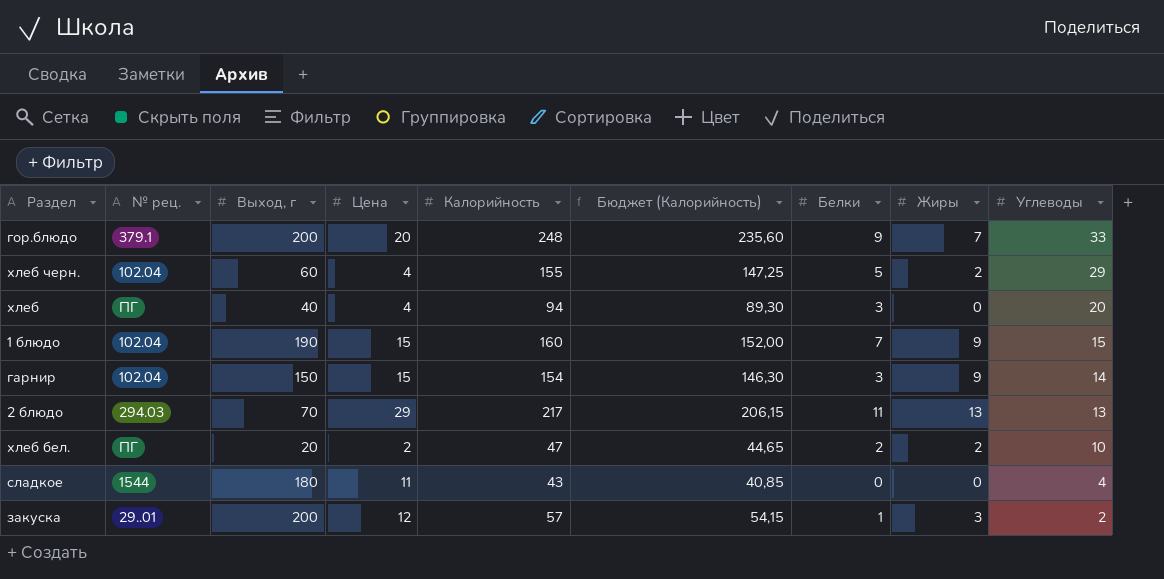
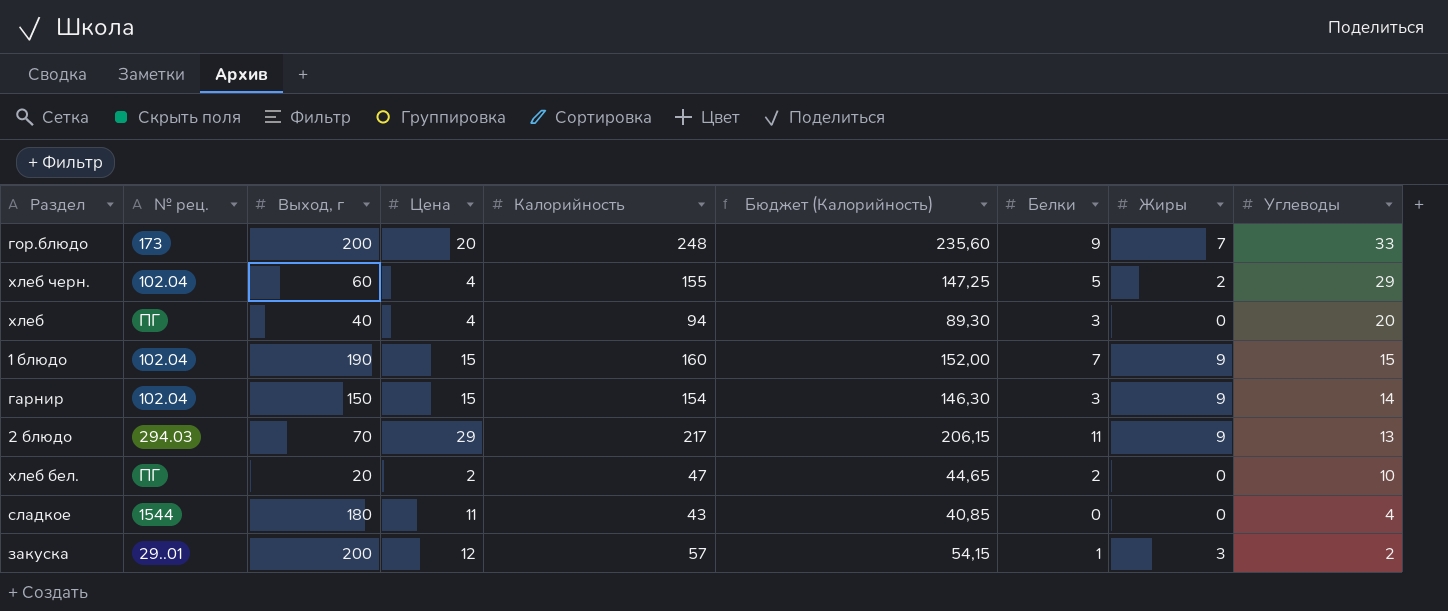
гор.блюдо | № рец.: 379.1 -> 173
2 блюдо | Жиры: 13 -> 9
хлеб бел. | Жиры: 2 -> 0

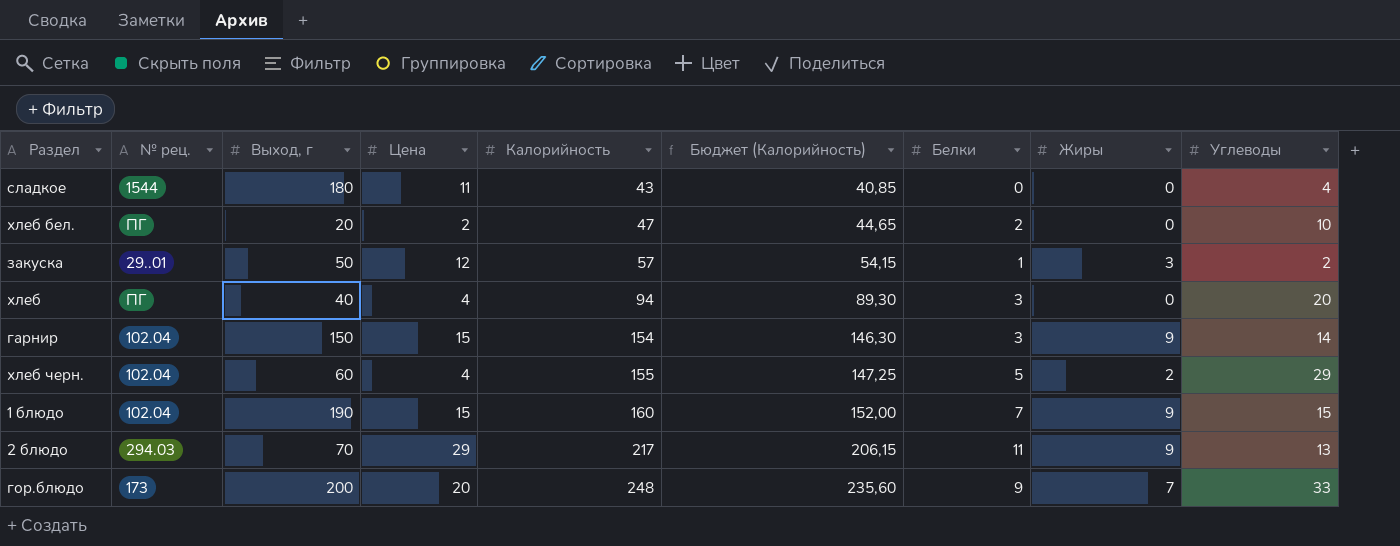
row order: Углеводы descending -> Калорийность ascending
закуска | Выход, г: 200 -> 50

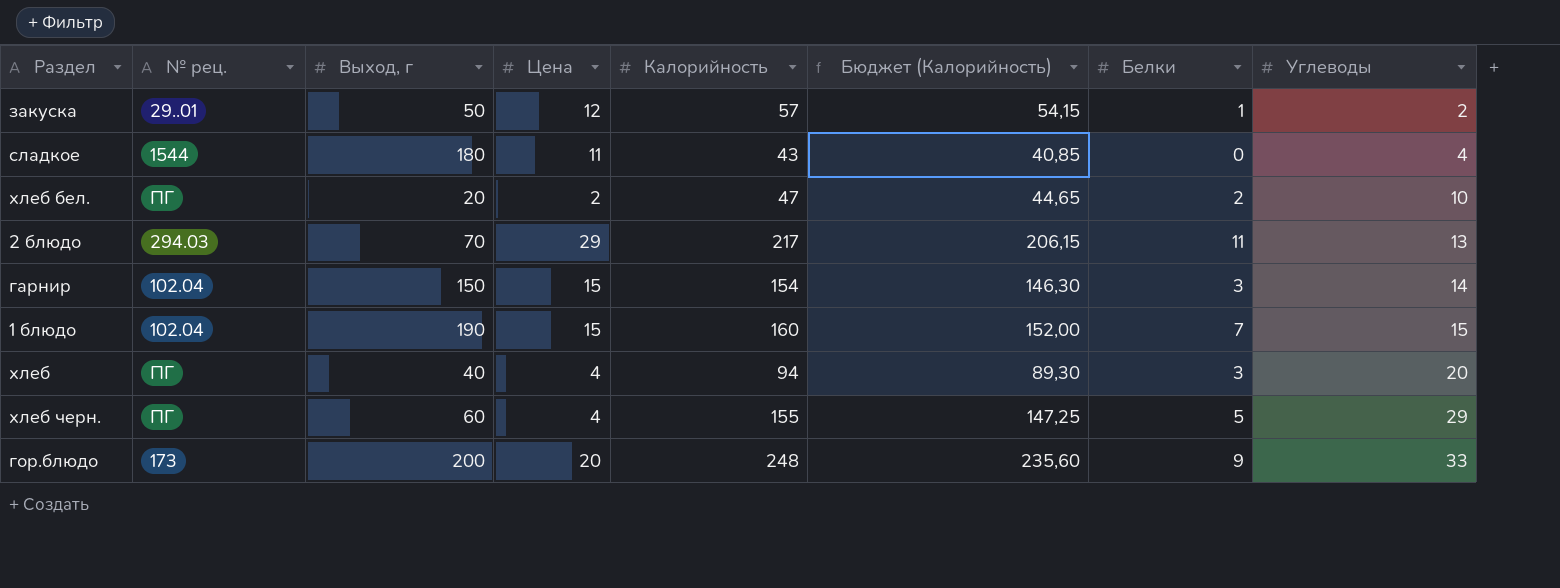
row order: Калорийность ascending -> Углеводы ascending
column Жиры | position: 8 -> none
хлеб черн. | № рец.: 102.04 -> ПГ

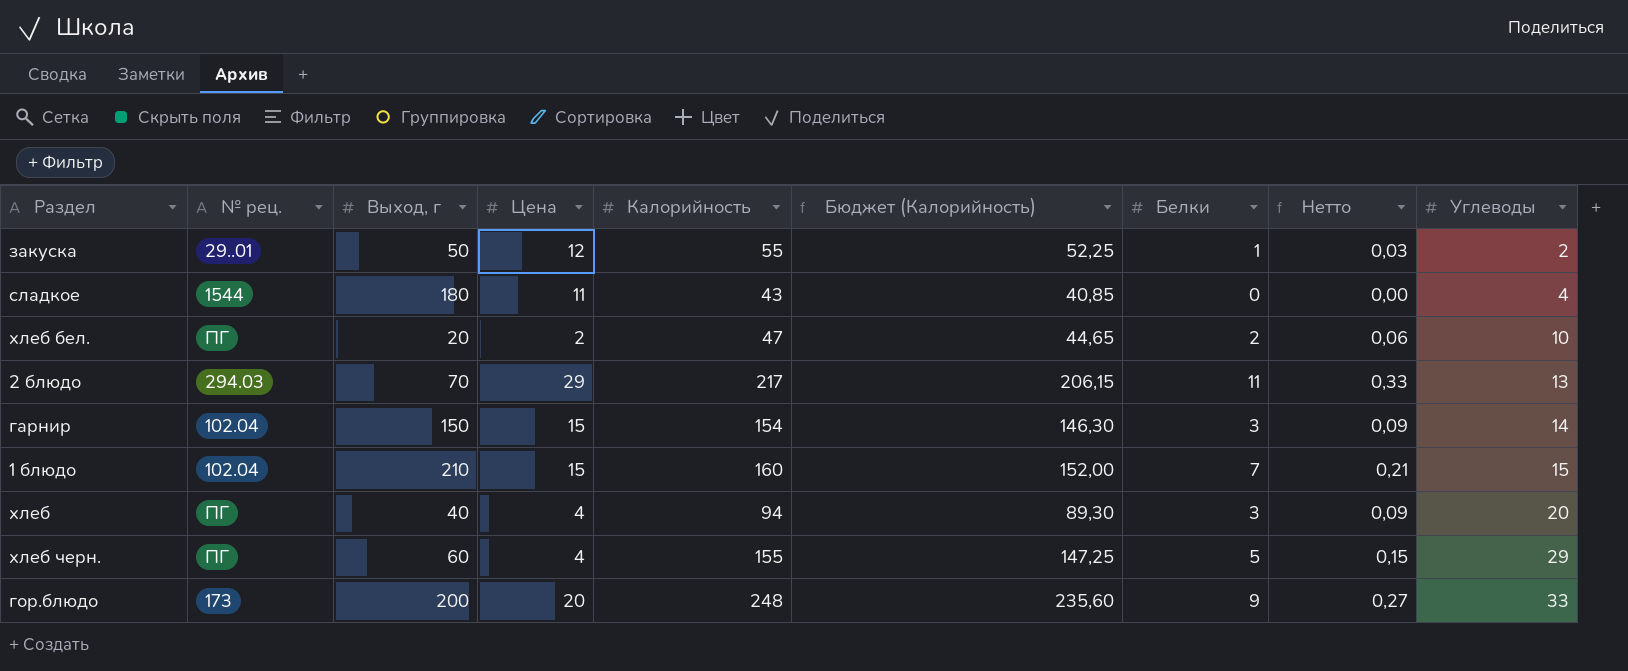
column Нетто | formula: none -> [Белки] * 0,03
закуска | Калорийность: 57 -> 55
закуска | Бюджет (Калорийность): 54,15 -> 52,25
1 блюдо | Выход, г: 190 -> 210

